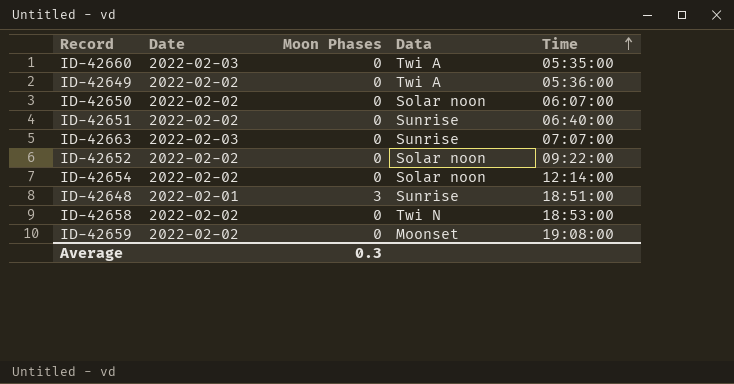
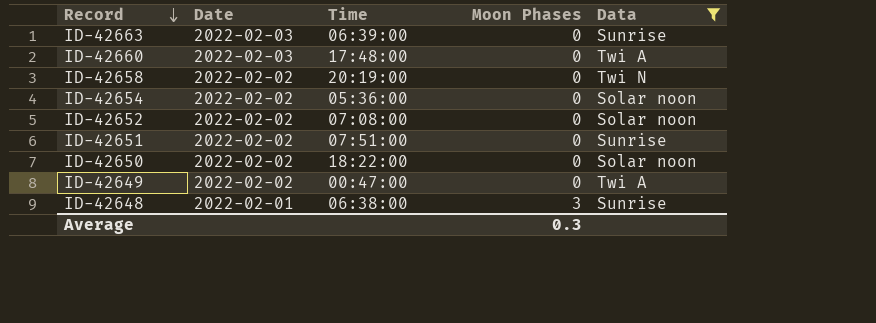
filter: none -> Data != Moonset
row order: Time ascending -> Record descending
column Time | position: 5 -> 3
ID-42663 | Time: 07:07:00 -> 06:39:00
ID-42660 | Time: 05:35:00 -> 17:48:00
ID-42658 | Time: 18:53:00 -> 20:19:00
ID-42654 | Time: 12:14:00 -> 05:36:00
ID-42652 | Time: 09:22:00 -> 07:08:00
ID-42651 | Time: 06:40:00 -> 07:51:00
ID-42650 | Time: 06:07:00 -> 18:22:00
ID-42649 | Time: 05:36:00 -> 00:47:00
ID-42648 | Time: 18:51:00 -> 06:38:00

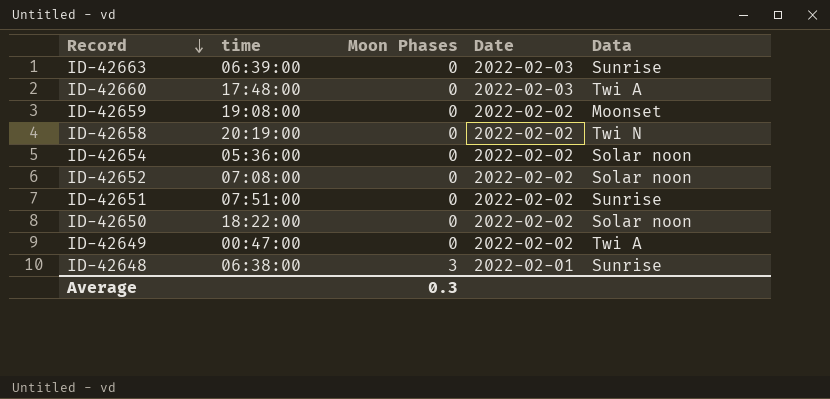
filter: Data != Moonset -> none
column name: Time -> time
column Date | position: 2 -> 4

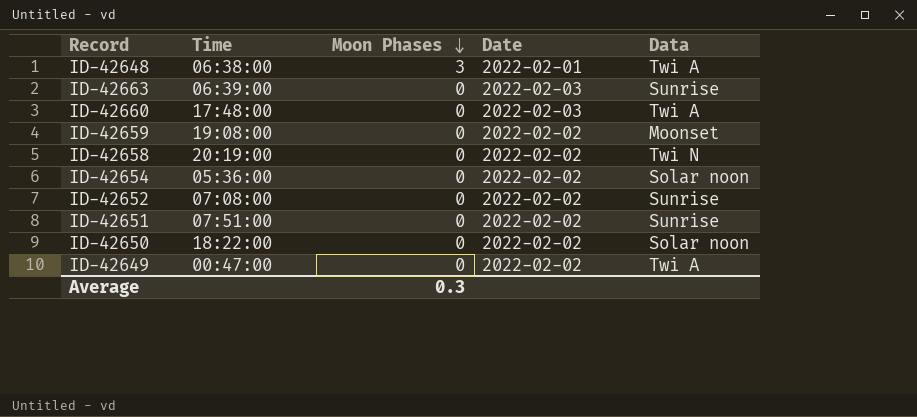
row order: Record descending -> Moon Phases descending
column name: time -> Time
ID-42648 | Data: Sunrise -> Twi A
ID-42652 | Data: Solar noon -> Sunrise

